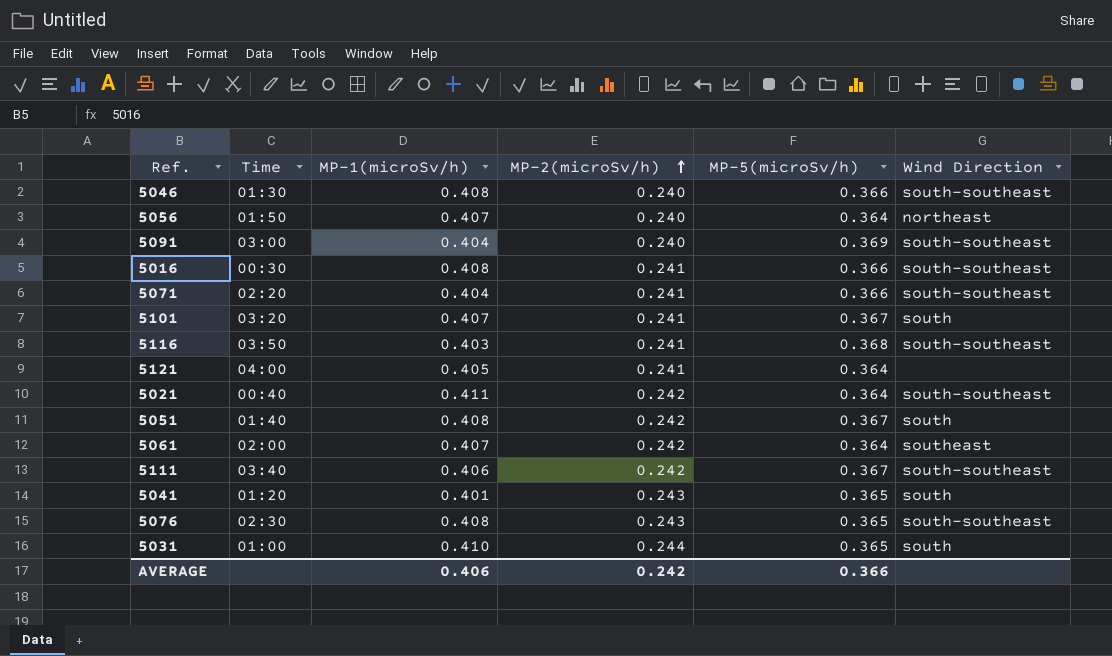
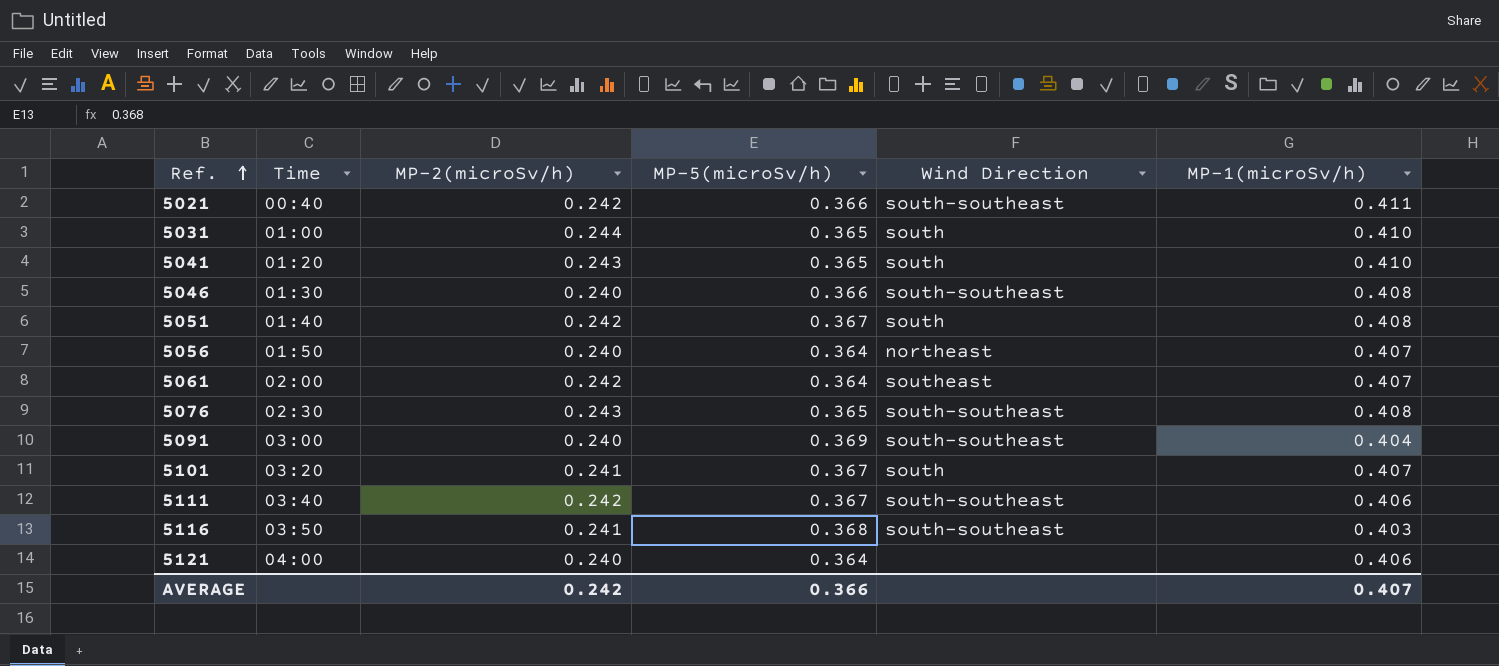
row order: MP-2(microSv/h) ascending -> Ref. ascending
column MP-1(microSv/h) | position: 3 -> 6
row 5016: 00:30 | 0.408 | 0.241 | 0.366 | south-southeast -> none
row 5071: 02:20 | 0.404 | 0.241 | 0.366 | south-southeast -> none
5021 | MP-5(microSv/h): 0.364 -> 0.366
5041 | MP-1(microSv/h): 0.401 -> 0.410
5121 | MP-2(microSv/h): 0.241 -> 0.240
5121 | MP-1(microSv/h): 0.405 -> 0.406
AVERAGE | MP-1(microSv/h): 0.406 -> 0.407

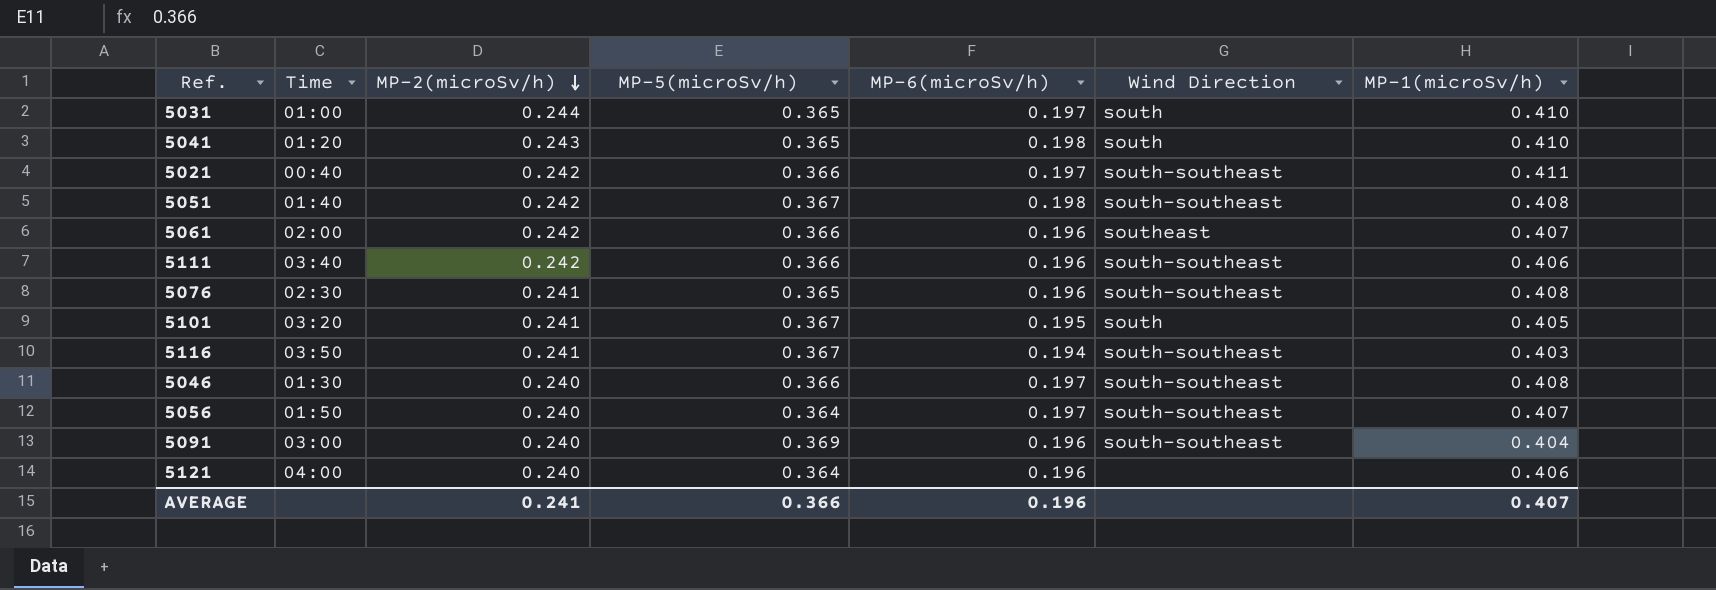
row order: Ref. ascending -> MP-2(microSv/h) descending
column MP-6(microSv/h) | position: none -> 5
5051 | Wind Direction: south -> south-southeast
5061 | MP-5(microSv/h): 0.364 -> 0.366
5111 | MP-5(microSv/h): 0.367 -> 0.366
5076 | MP-2(microSv/h): 0.243 -> 0.241
5101 | MP-1(microSv/h): 0.407 -> 0.405
5116 | MP-5(microSv/h): 0.368 -> 0.367
5056 | Wind Direction: northeast -> south-southeast
AVERAGE | MP-2(microSv/h): 0.242 -> 0.241

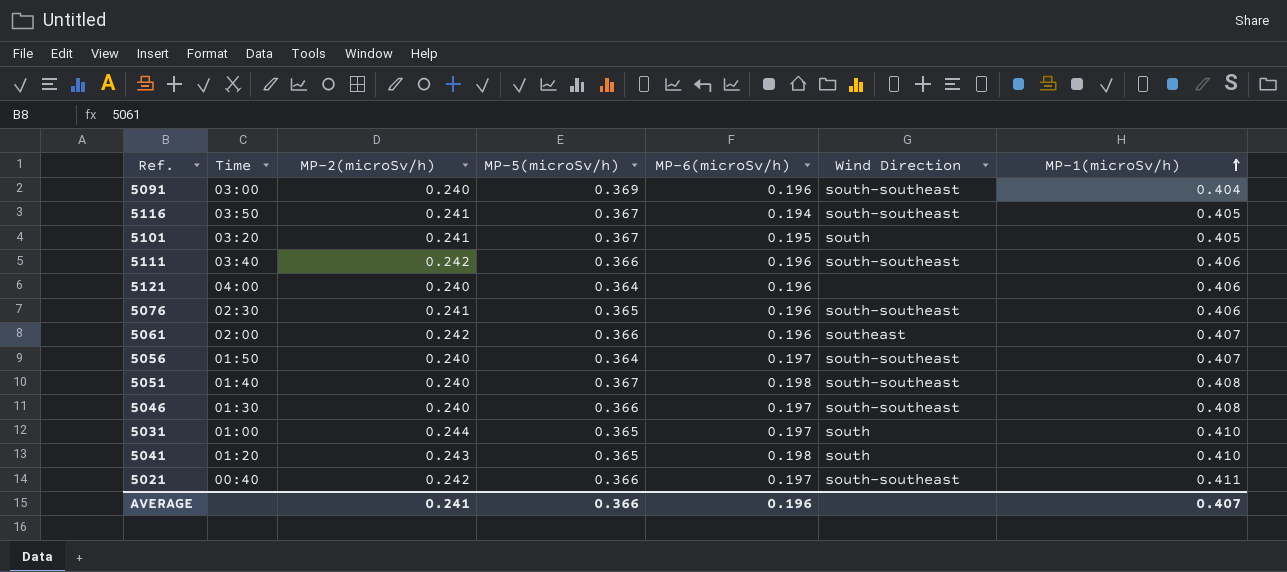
row order: MP-2(microSv/h) descending -> MP-1(microSv/h) ascending
5116 | MP-1(microSv/h): 0.403 -> 0.405
5076 | MP-1(microSv/h): 0.408 -> 0.406
5051 | MP-2(microSv/h): 0.242 -> 0.240

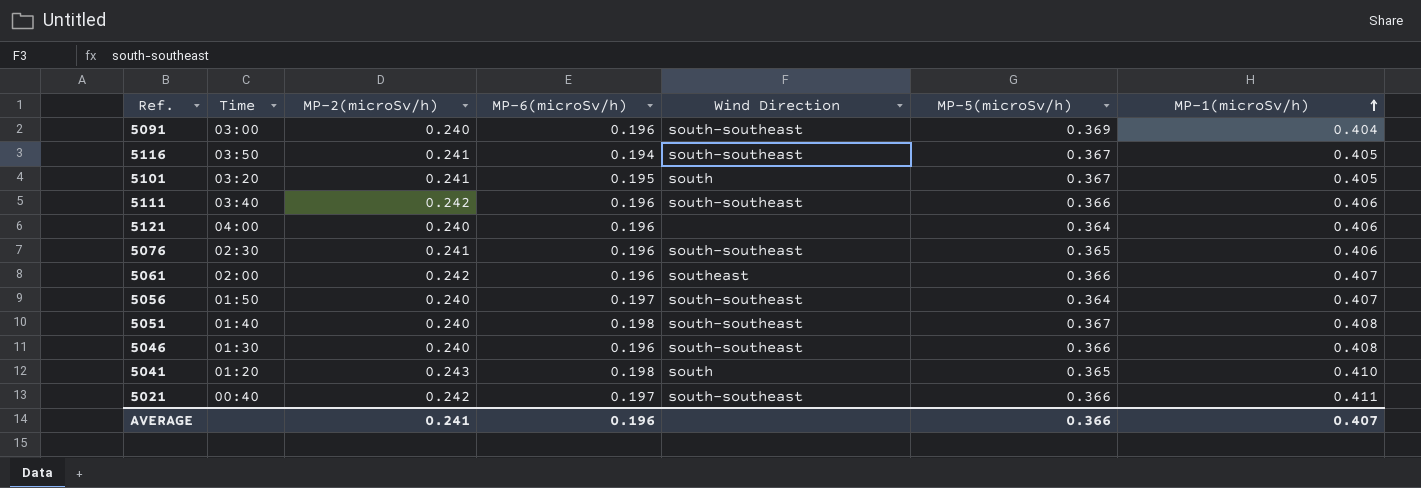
column MP-5(microSv/h) | position: 4 -> 6
row 5031: 01:00 | 0.244 | 0.365 | 0.197 | south | 0.410 -> none
5046 | MP-6(microSv/h): 0.197 -> 0.196

